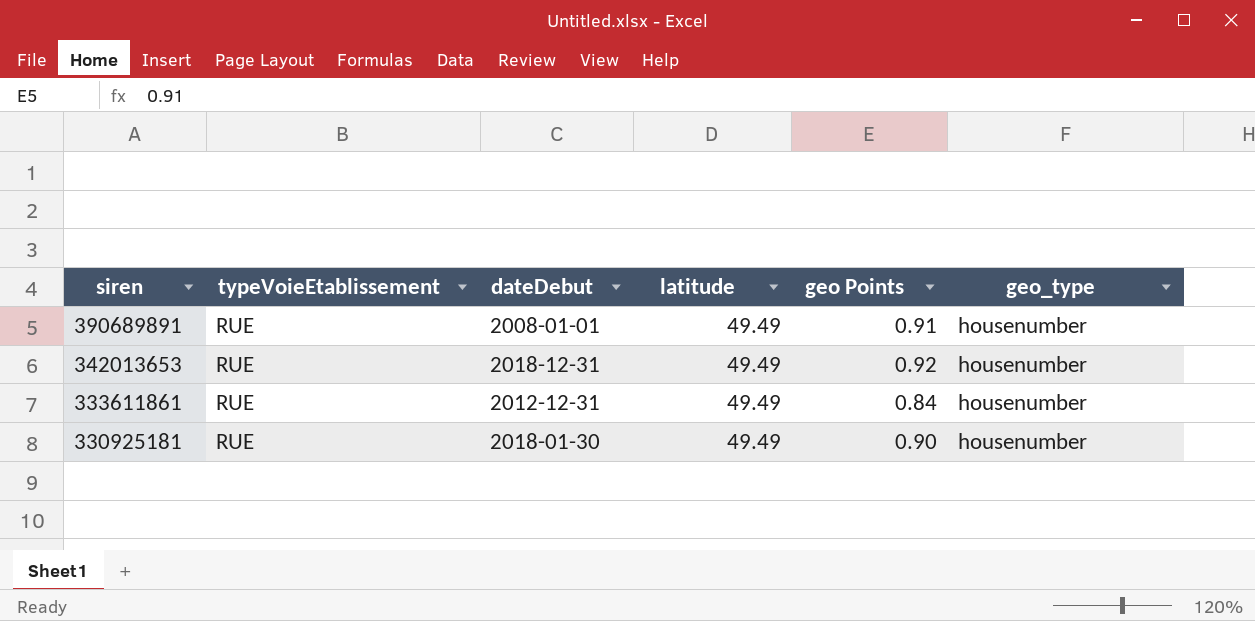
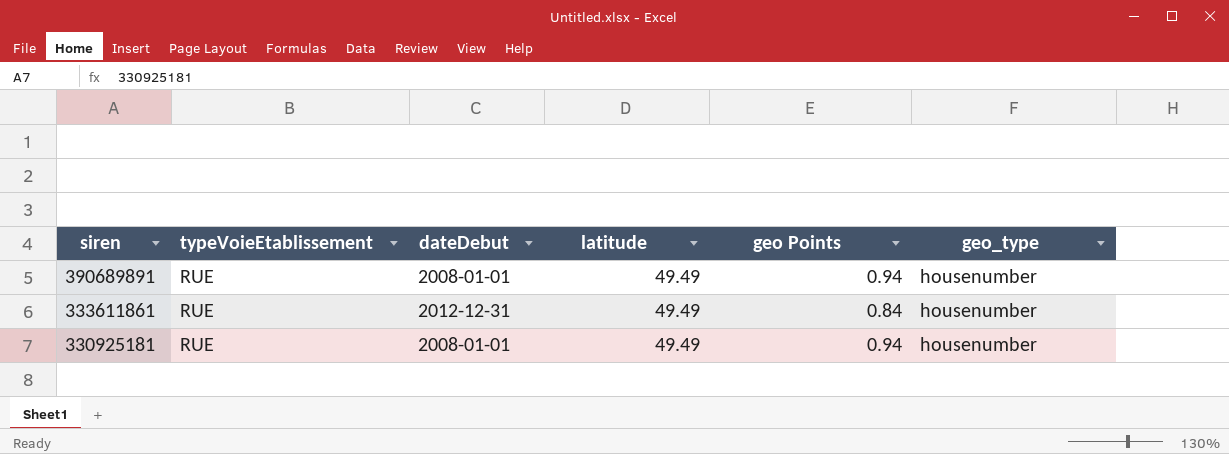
row 342013653: RUE | 2018-12-31 | 49.49 | 0.92 | housenumber -> none
390689891 | geo Points: 0.91 -> 0.94
330925181 | dateDebut: 2018-01-30 -> 2008-01-01
330925181 | geo Points: 0.90 -> 0.94

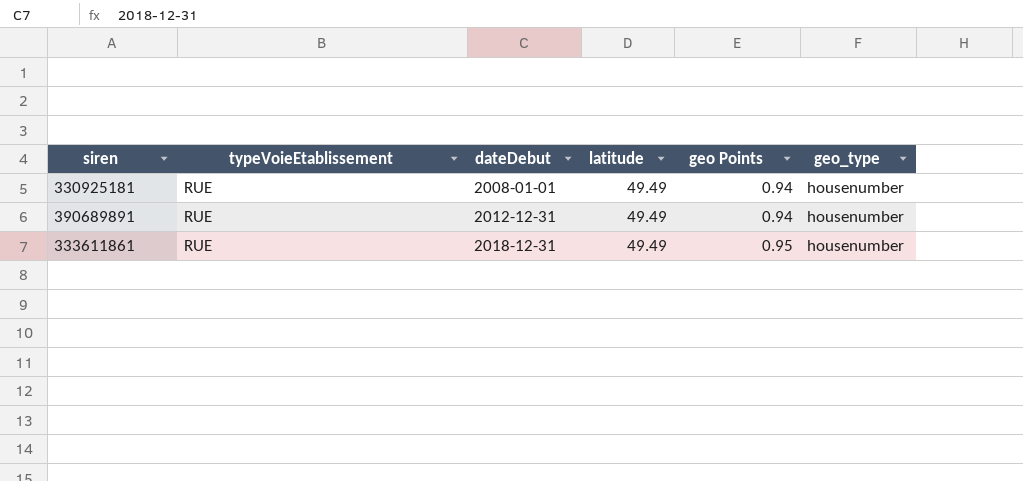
row order: siren descending -> dateDebut ascending
390689891 | dateDebut: 2008-01-01 -> 2012-12-31
333611861 | dateDebut: 2012-12-31 -> 2018-12-31
333611861 | geo Points: 0.84 -> 0.95

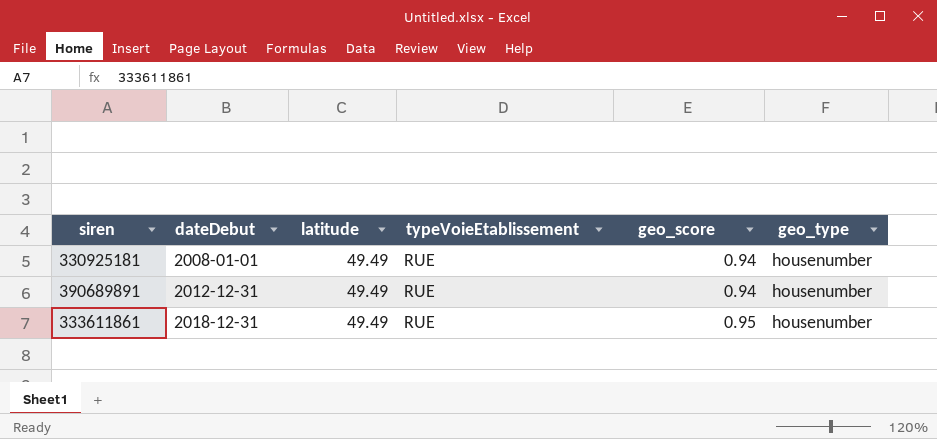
column typeVoieEtablissement | position: 2 -> 4
column name: geo Points -> geo_score

